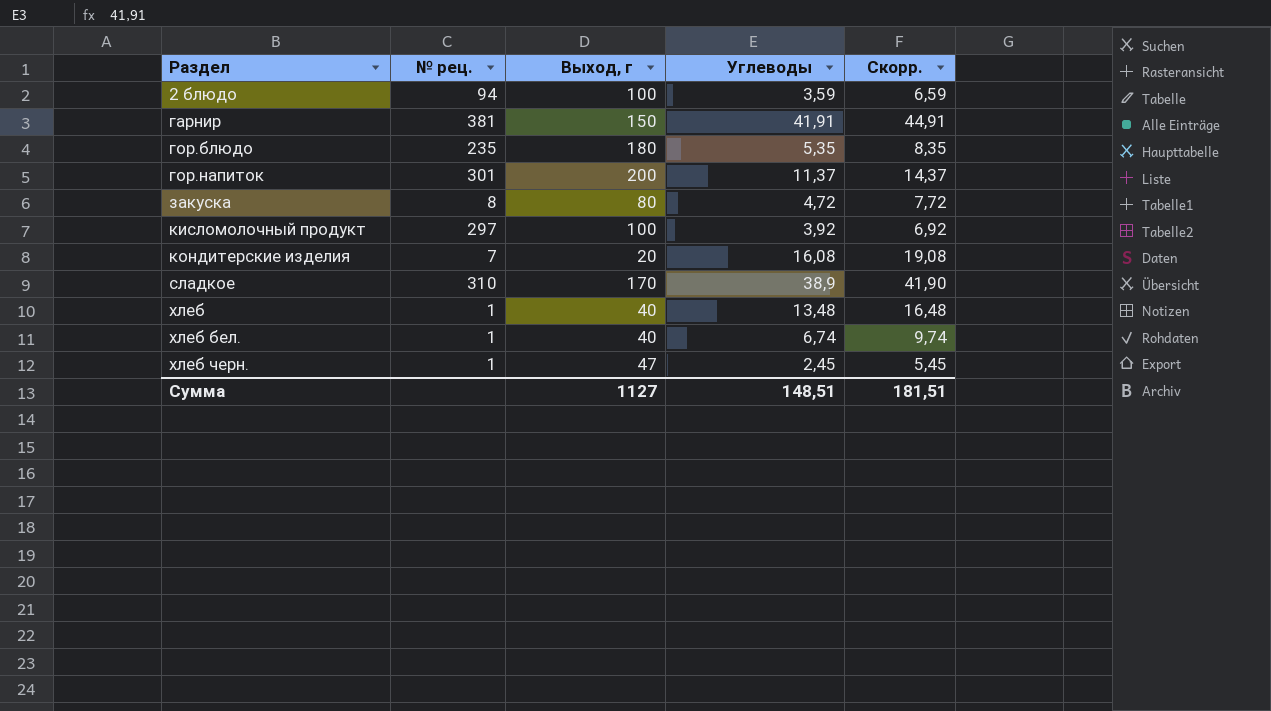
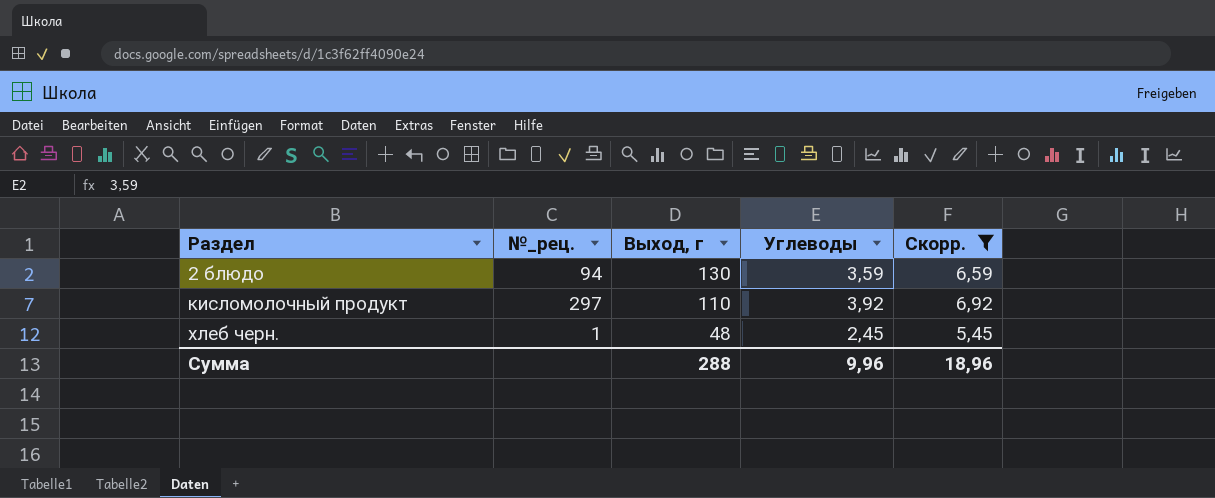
filter: none -> Скорр. <= 6,92
column name: № рец. -> №_рец.
2 блюдо | Выход, г: 100 -> 130
кисломолочный продукт | Выход, г: 100 -> 110
хлеб черн. | Выход, г: 47 -> 48
Сумма | Выход, г: 1127 -> 288
Сумма | Углеводы: 148,51 -> 9,96
Сумма | Скорр.: 181,51 -> 18,96

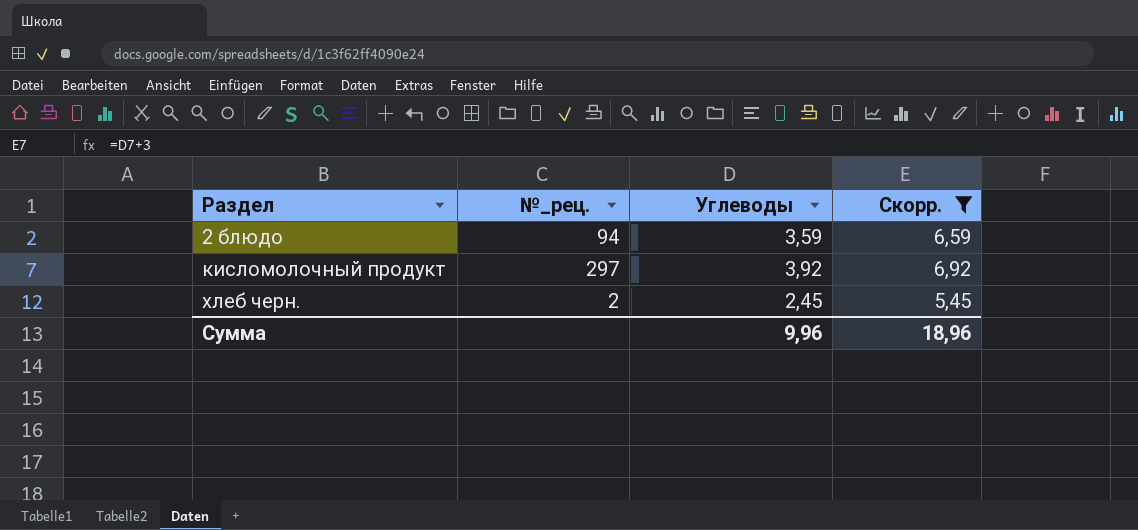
column Выход, г | position: 3 -> none
хлеб черн. | №_рец.: 1 -> 2

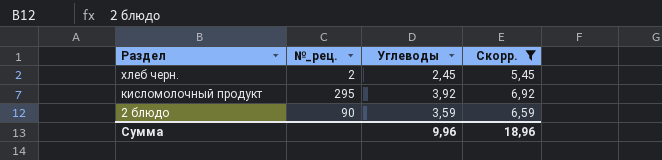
row order: Раздел ascending -> Раздел descending
кисломолочный продукт | №_рец.: 297 -> 295
2 блюдо | №_рец.: 94 -> 90

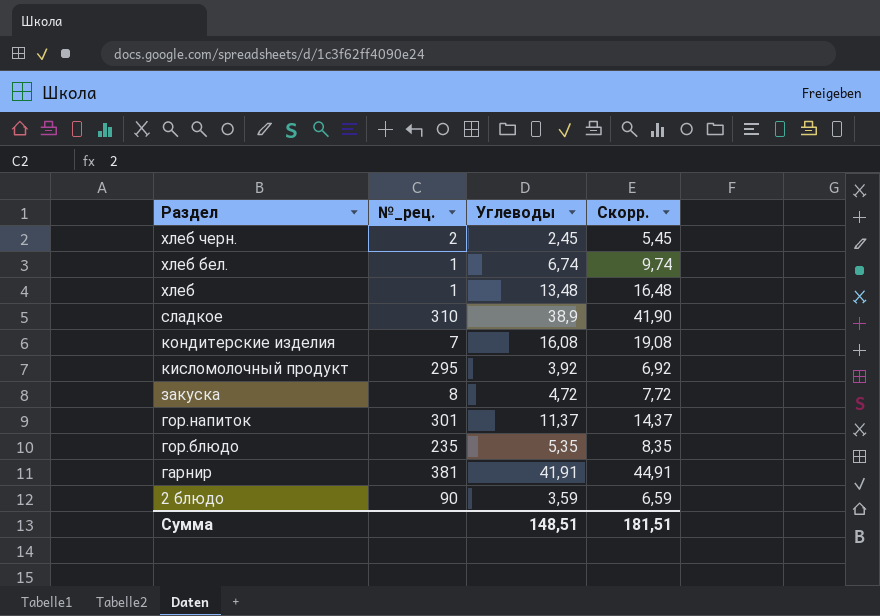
filter: Скорр. <= 6,92 -> none
Сумма | Углеводы: 9,96 -> 148,51
Сумма | Скорр.: 18,96 -> 181,51

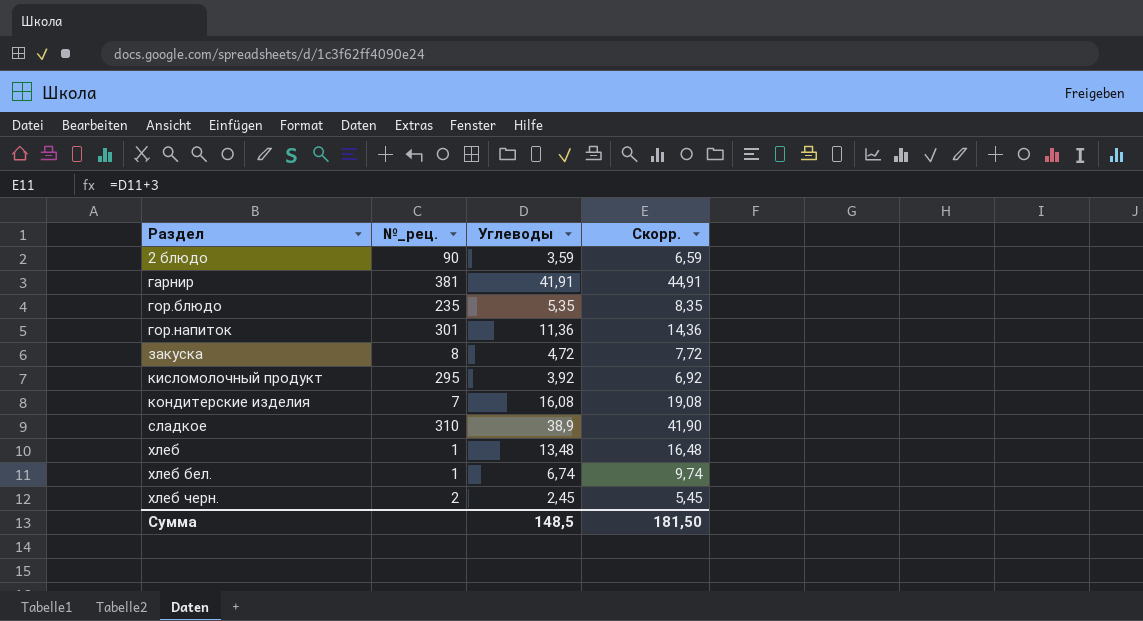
row order: Раздел descending -> Раздел ascending
гор.напиток | Углеводы: 11,37 -> 11,36
гор.напиток | Скорр.: 14,37 -> 14,36
Сумма | Углеводы: 148,51 -> 148,5
Сумма | Скорр.: 181,51 -> 181,50

